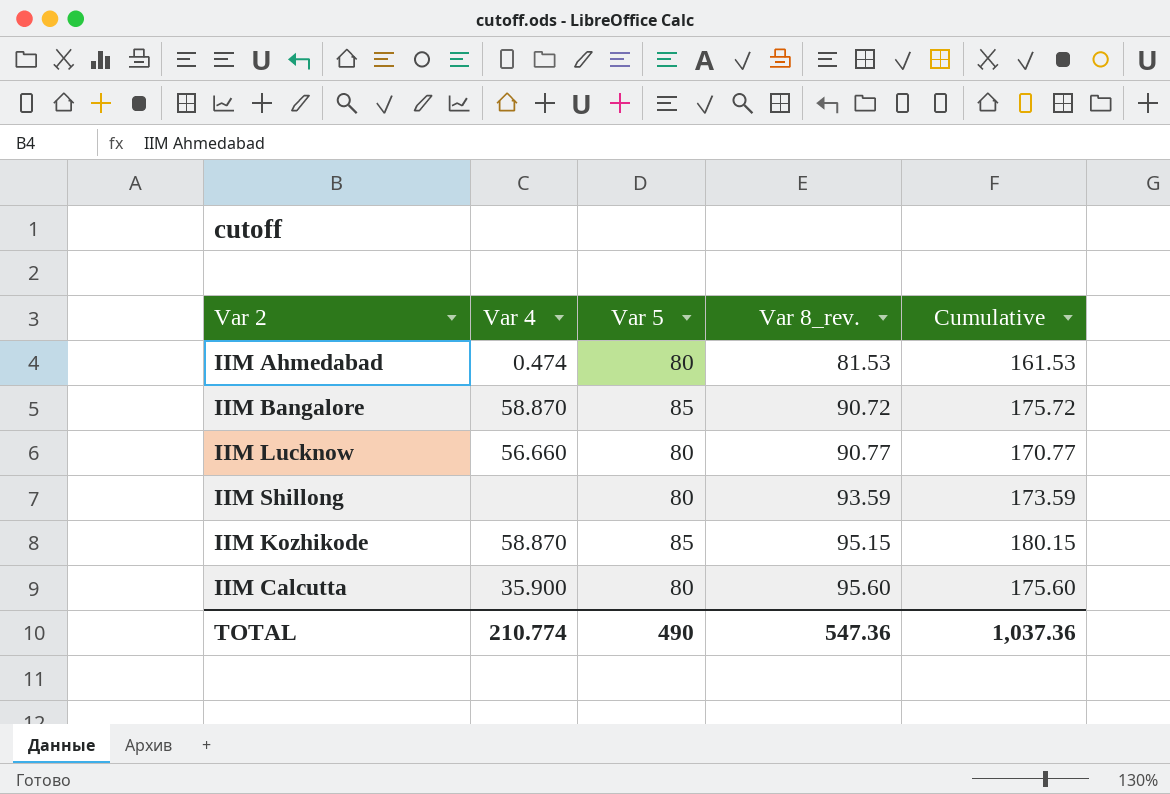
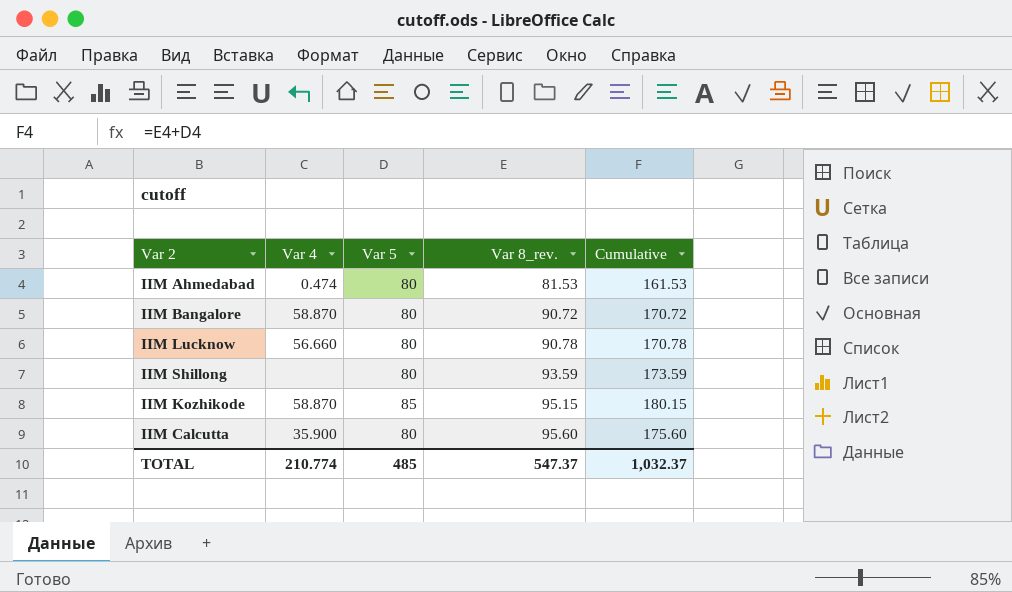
IIM Bangalore | Var 5: 85 -> 80
IIM Bangalore | Cumulative: 175.72 -> 170.72
IIM Lucknow | Var 8_rev.: 90.77 -> 90.78
IIM Lucknow | Cumulative: 170.77 -> 170.78
TOTAL | Var 5: 490 -> 485
TOTAL | Var 8_rev.: 547.36 -> 547.37
TOTAL | Cumulative: 1,037.36 -> 1,032.37

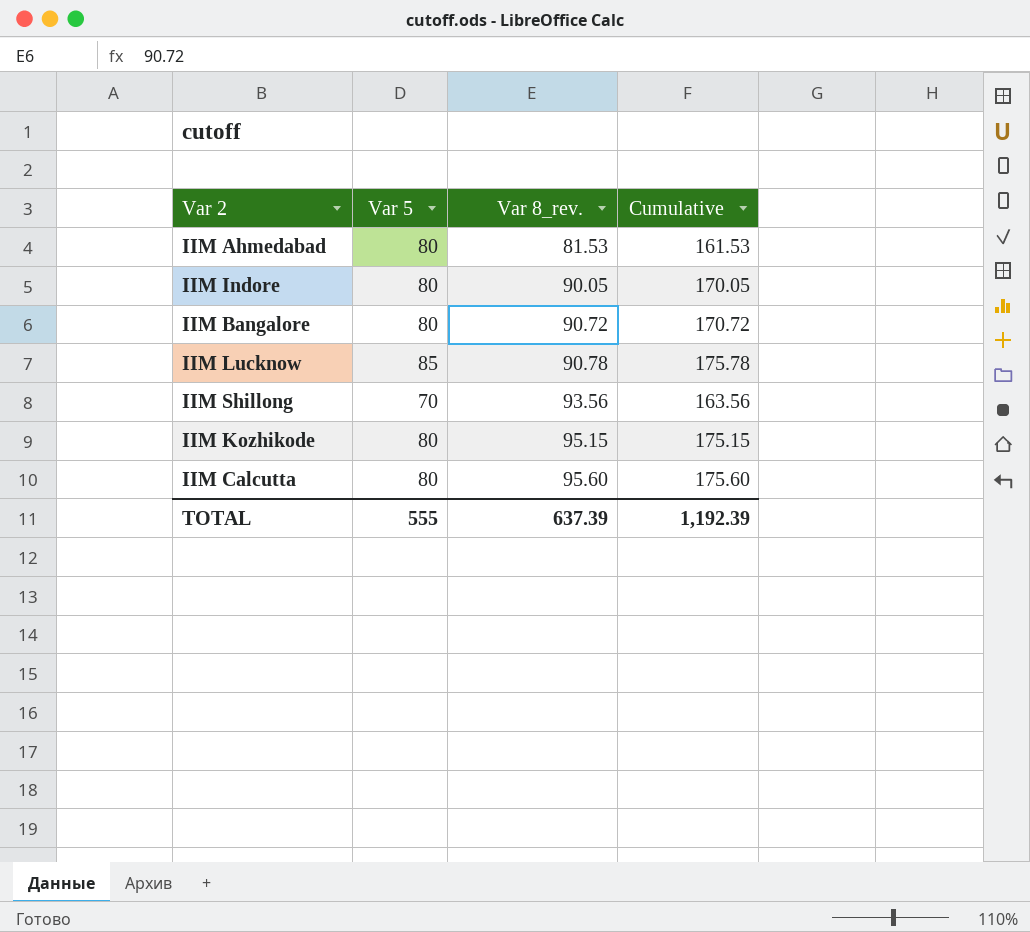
column Var 4 | position: 2 -> none
row IIM Indore: none -> 80 | 90.05 | 170.05
IIM Lucknow | Var 5: 80 -> 85
IIM Lucknow | Cumulative: 170.78 -> 175.78
IIM Shillong | Var 5: 80 -> 70
IIM Shillong | Var 8_rev.: 93.59 -> 93.56
IIM Shillong | Cumulative: 173.59 -> 163.56
IIM Kozhikode | Var 5: 85 -> 80
IIM Kozhikode | Cumulative: 180.15 -> 175.15
TOTAL | Var 5: 485 -> 555
TOTAL | Var 8_rev.: 547.37 -> 637.39
TOTAL | Cumulative: 1,032.37 -> 1,192.39

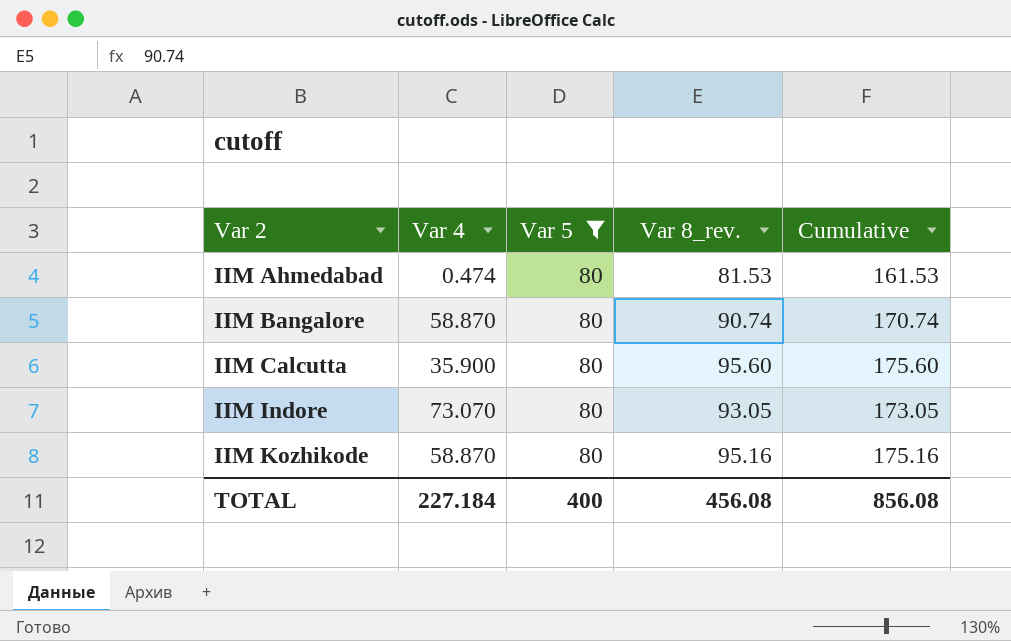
filter: none -> Var 5 = 80
row order: Var 8_rev. ascending -> Var 2 ascending
column Var 4 | position: none -> 2
IIM Bangalore | Var 8_rev.: 90.72 -> 90.74
IIM Bangalore | Cumulative: 170.72 -> 170.74
IIM Indore | Var 8_rev.: 90.05 -> 93.05
IIM Indore | Cumulative: 170.05 -> 173.05
IIM Kozhikode | Var 8_rev.: 95.15 -> 95.16
IIM Kozhikode | Cumulative: 175.15 -> 175.16
TOTAL | Var 5: 555 -> 400
TOTAL | Var 8_rev.: 637.39 -> 456.08
TOTAL | Cumulative: 1,192.39 -> 856.08

